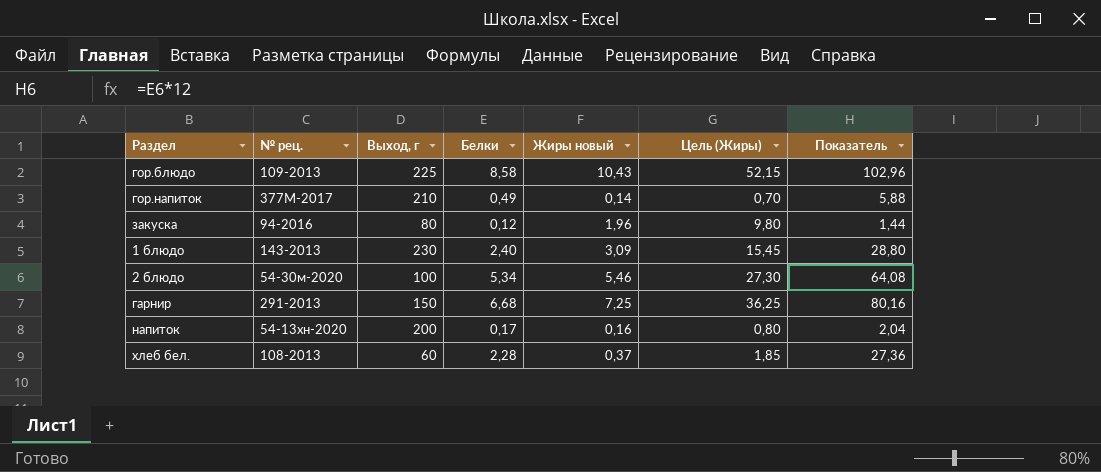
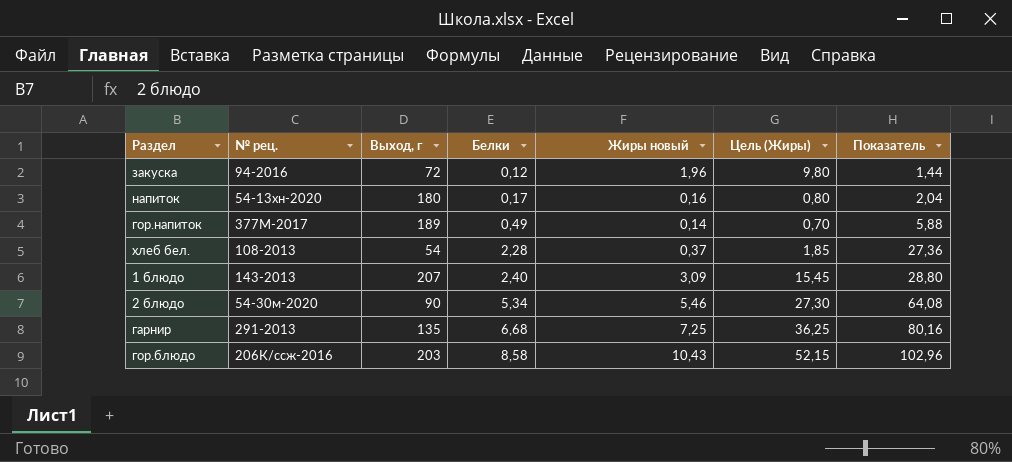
row order: none -> Белки ascending
закуска | Выход, г: 80 -> 72
напиток | Выход, г: 200 -> 180
гор.напиток | Выход, г: 210 -> 189
хлеб бел. | Выход, г: 60 -> 54
1 блюдо | Выход, г: 230 -> 207
2 блюдо | Выход, г: 100 -> 90
гарнир | Выход, г: 150 -> 135
гор.блюдо | № рец.: 109-2013 -> 206К/ссж-2016
гор.блюдо | Выход, г: 225 -> 203

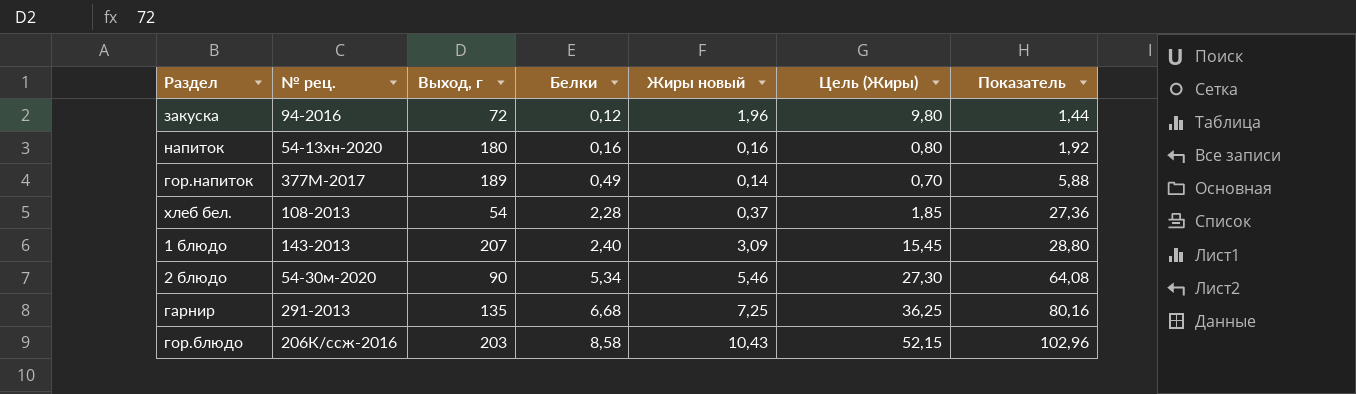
напиток | Белки: 0,17 -> 0,16
напиток | Показатель: 2,04 -> 1,92

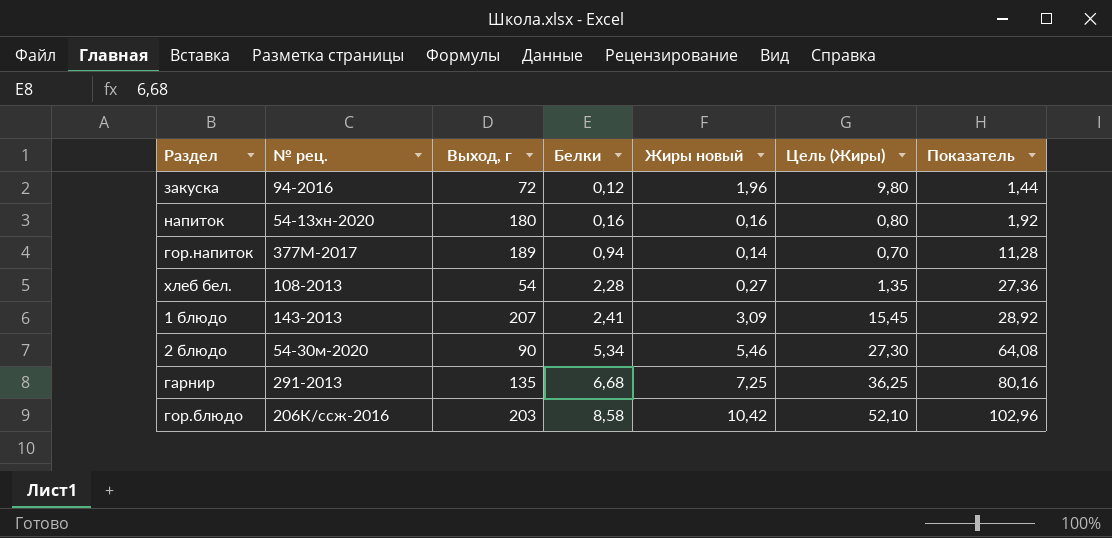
гор.напиток | Белки: 0,49 -> 0,94
гор.напиток | Показатель: 5,88 -> 11,28
хлеб бел. | Жиры новый: 0,37 -> 0,27
хлеб бел. | Цель (Жиры): 1,85 -> 1,35
1 блюдо | Белки: 2,40 -> 2,41
1 блюдо | Показатель: 28,80 -> 28,92
гор.блюдо | Жиры новый: 10,43 -> 10,42
гор.блюдо | Цель (Жиры): 52,15 -> 52,10

